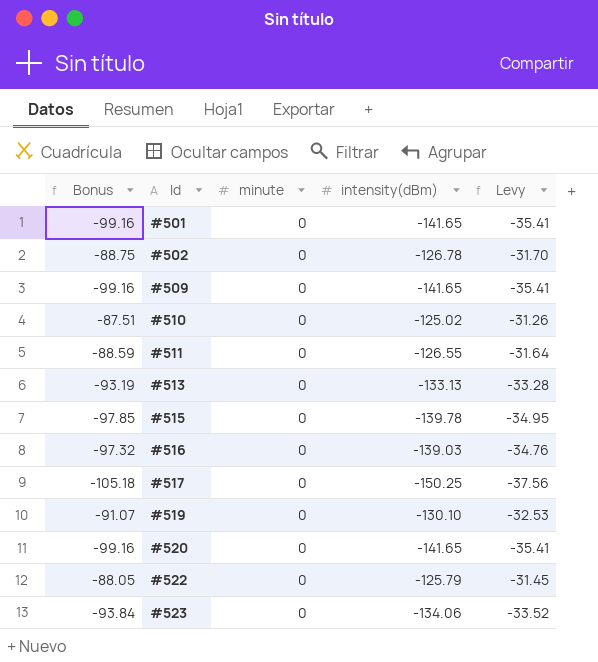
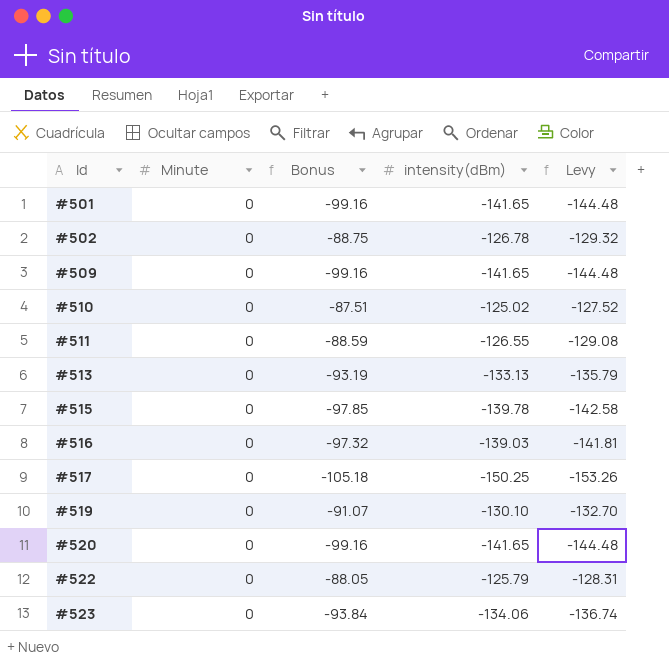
column name: minute -> Minute
column Bonus | position: 1 -> 3
column Levy | formula: [intensity(dBm)] * 0.25 -> [intensity(dBm)] * 1.02

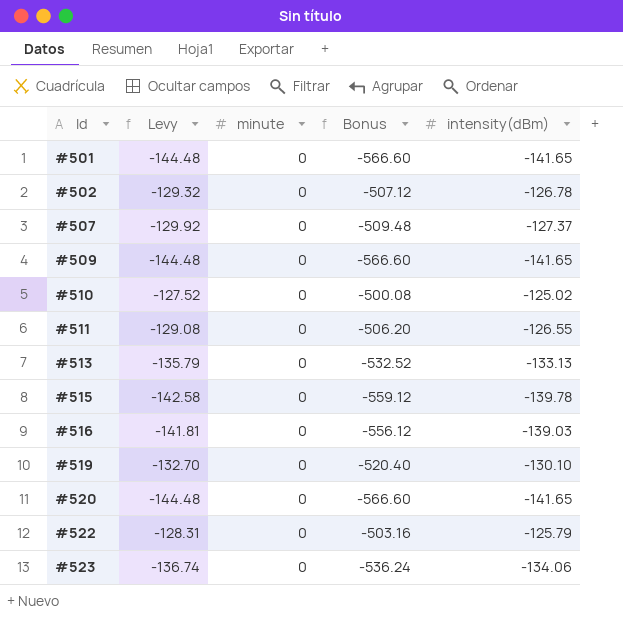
column Levy | position: 5 -> 2
column name: Minute -> minute
column Bonus | formula: [intensity(dBm)] * 0.7 -> [intensity(dBm)] * 4
row #517: 0 | -105.18 | -150.25 | -153.26 -> none
row #507: none -> -129.92 | 0 | -509.48 | -127.37

